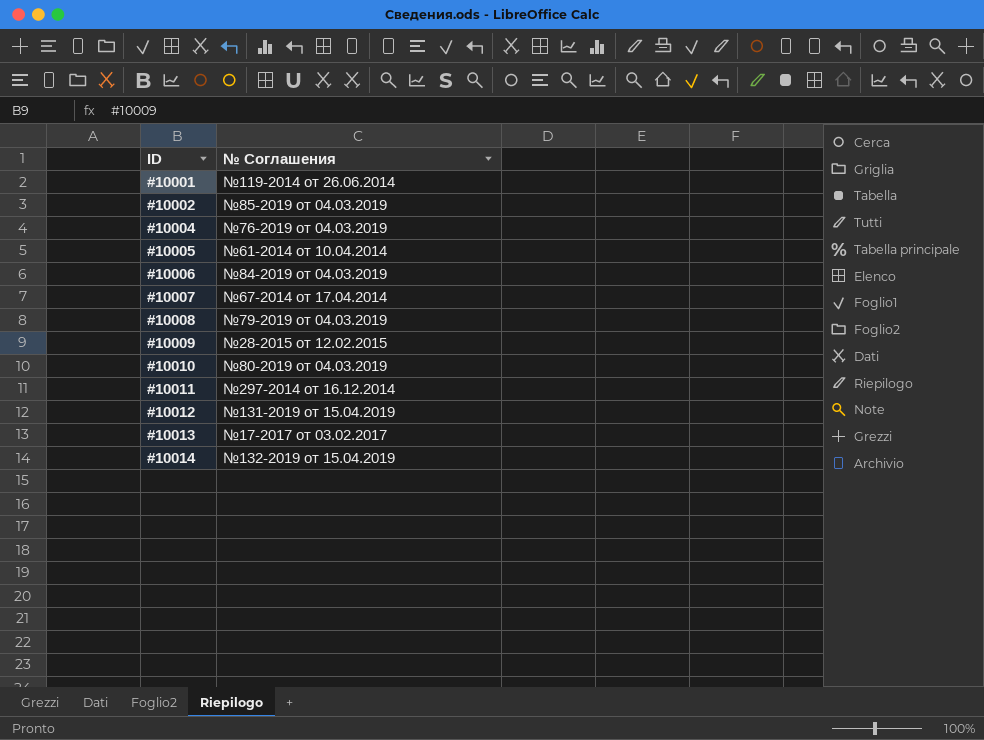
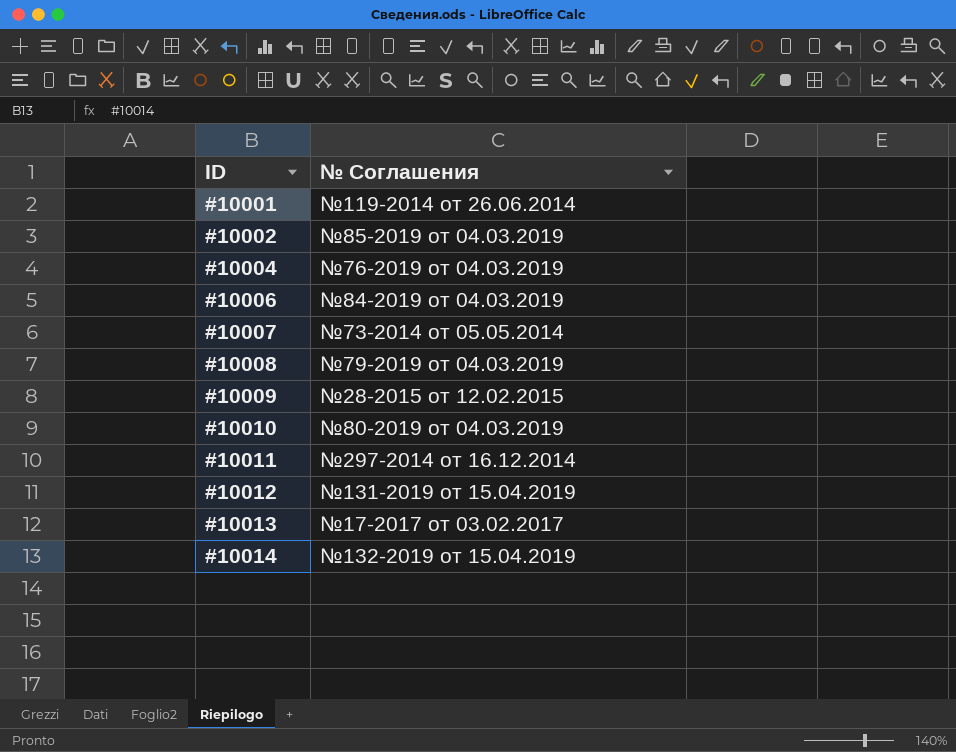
row #10005: №61-2014 от 10.04.2014 -> none
#10007 | № Соглашения: №67-2014 от 17.04.2014 -> №73-2014 от 05.05.2014

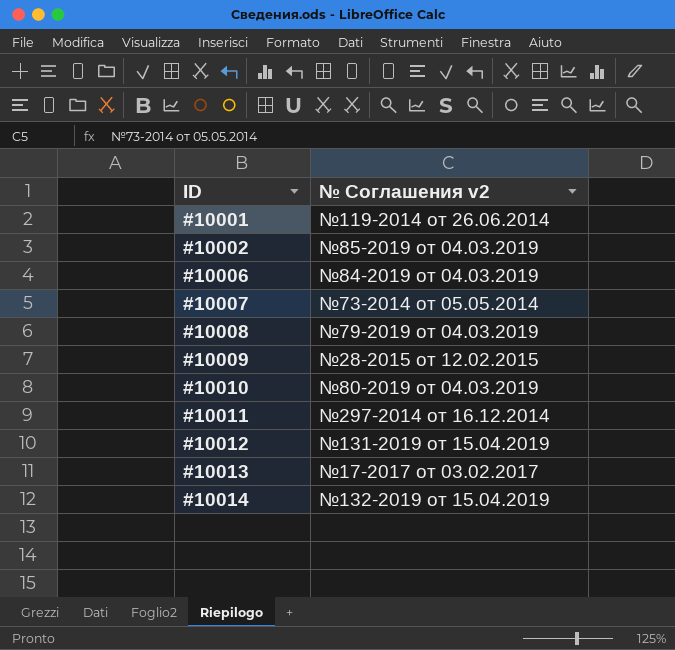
column name: № Соглашения -> № Соглашения v2
row #10004: №76-2019 от 04.03.2019 -> none

